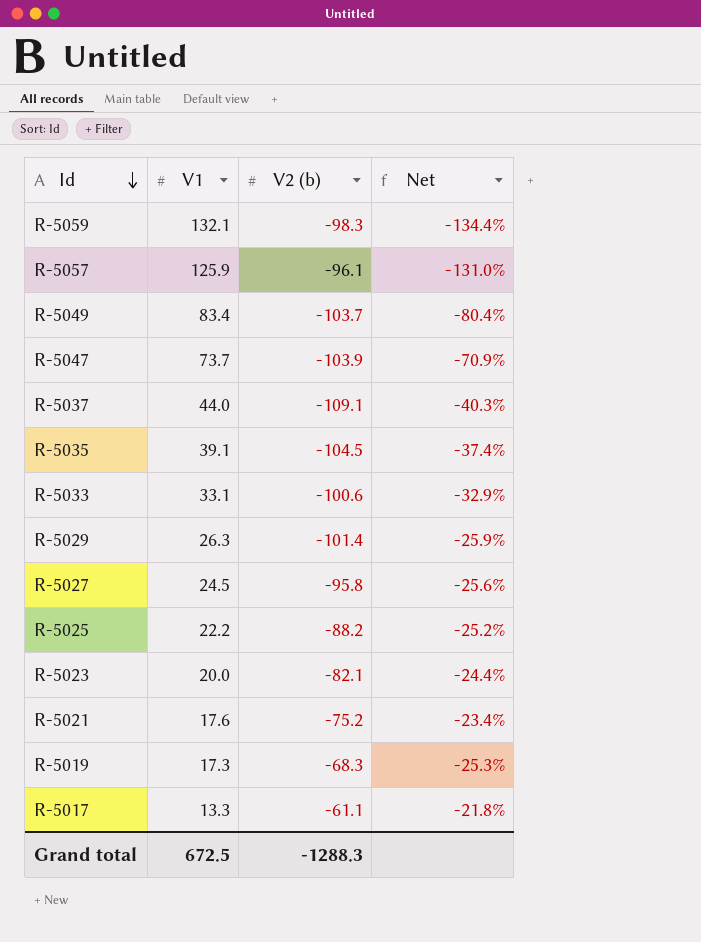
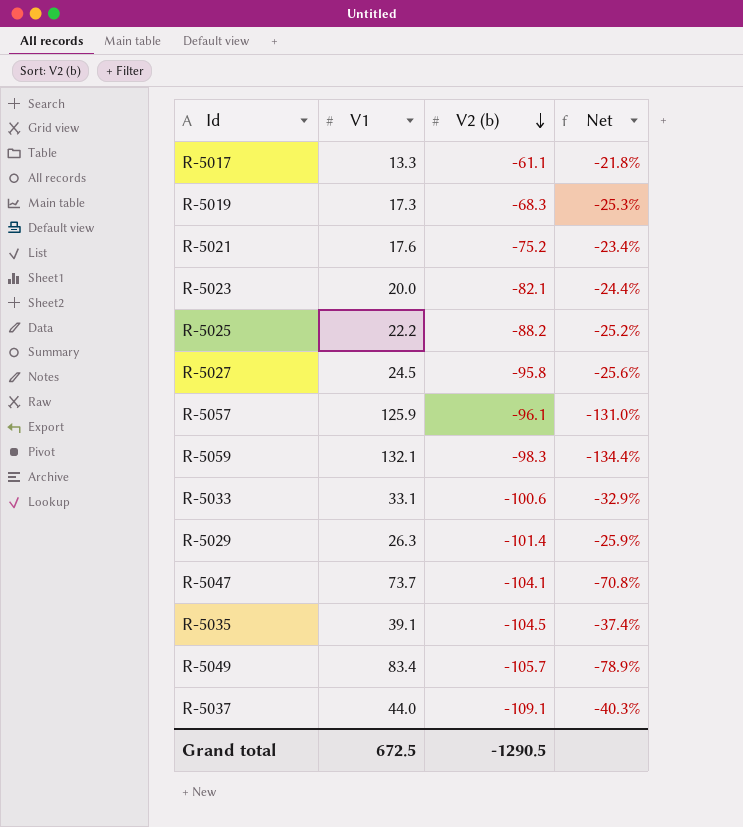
row order: Id descending -> V2 (b) descending
R-5047 | V2 (b): -103.9 -> -104.1
R-5047 | Net: -70.9% -> -70.8%
R-5049 | V2 (b): -103.7 -> -105.7
R-5049 | Net: -80.4% -> -78.9%
Grand total | V2 (b): -1288.3 -> -1290.5

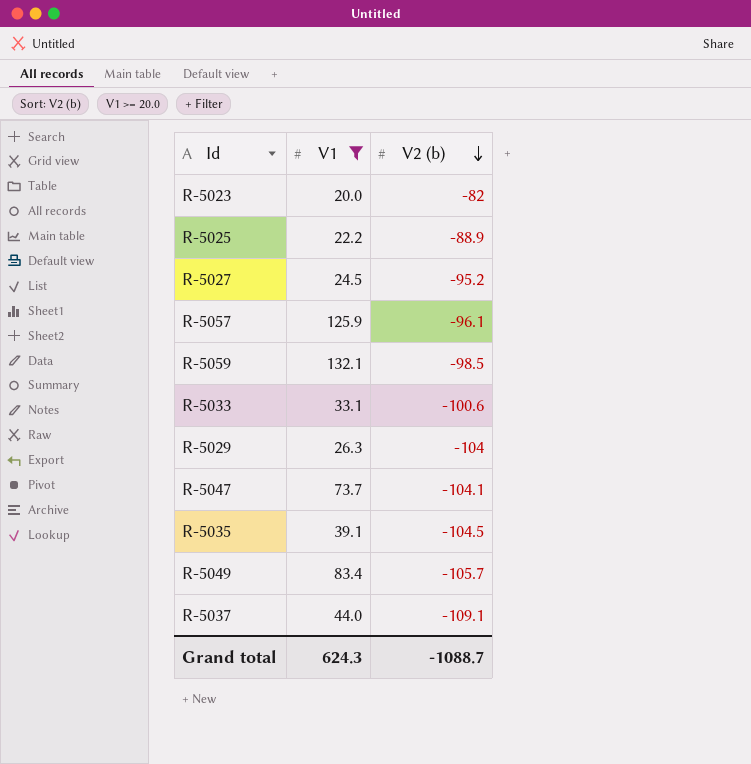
filter: none -> V1 >= 20.0
column Net | formula: [V1] / [V2 (b)] -> none
R-5023 | V2 (b): -82.1 -> -82
R-5025 | V2 (b): -88.2 -> -88.9
R-5027 | V2 (b): -95.8 -> -95.2
R-5059 | V2 (b): -98.3 -> -98.5
R-5029 | V2 (b): -101.4 -> -104
Grand total | V1: 672.5 -> 624.3
Grand total | V2 (b): -1290.5 -> -1088.7

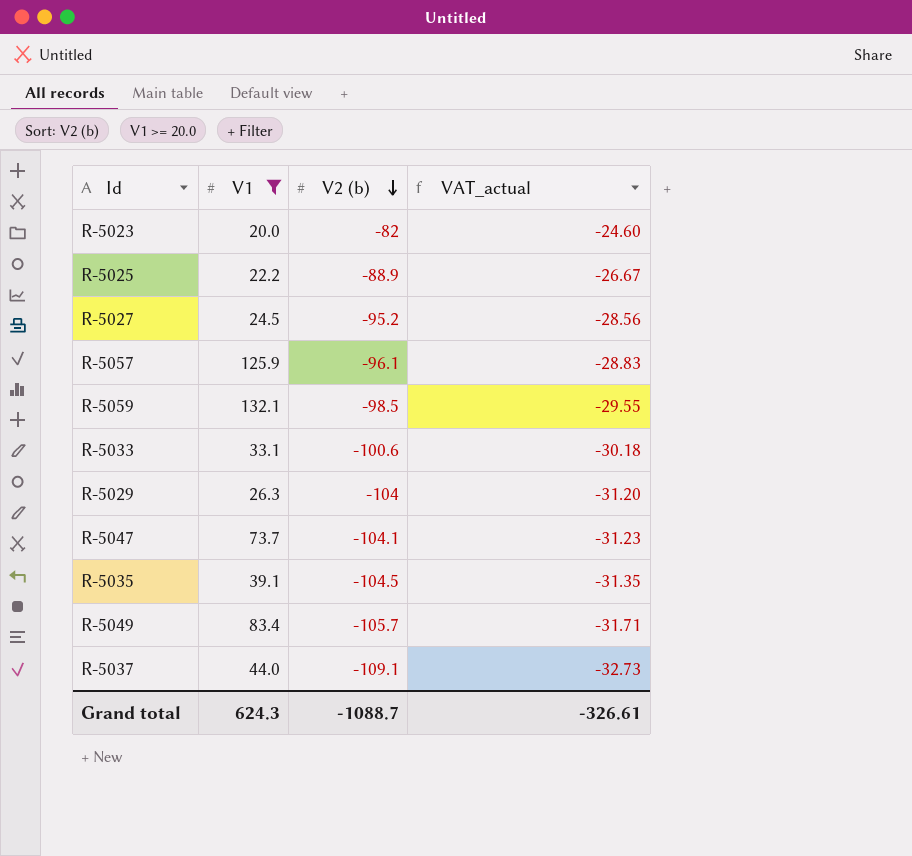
column VAT_actual | formula: none -> [V2 (b)] * 0.3

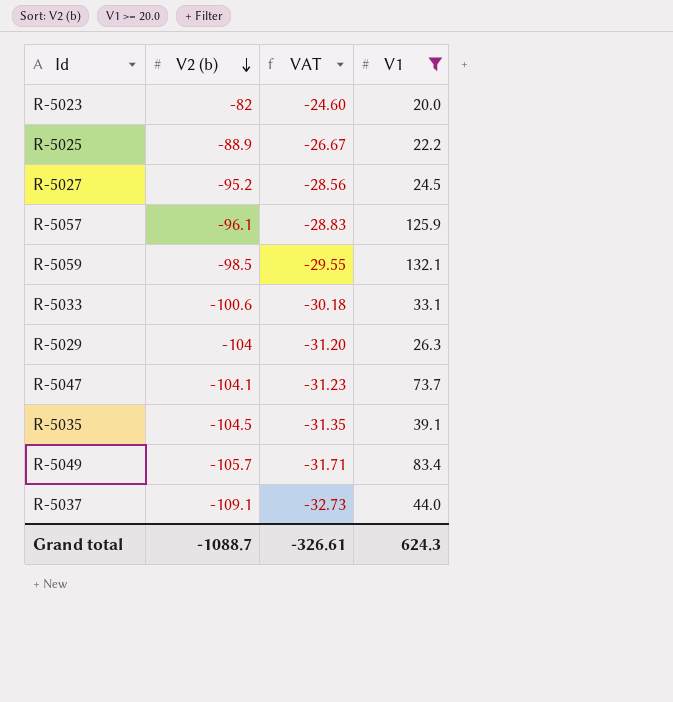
column name: VAT_actual -> VAT
column V1 | position: 2 -> 4

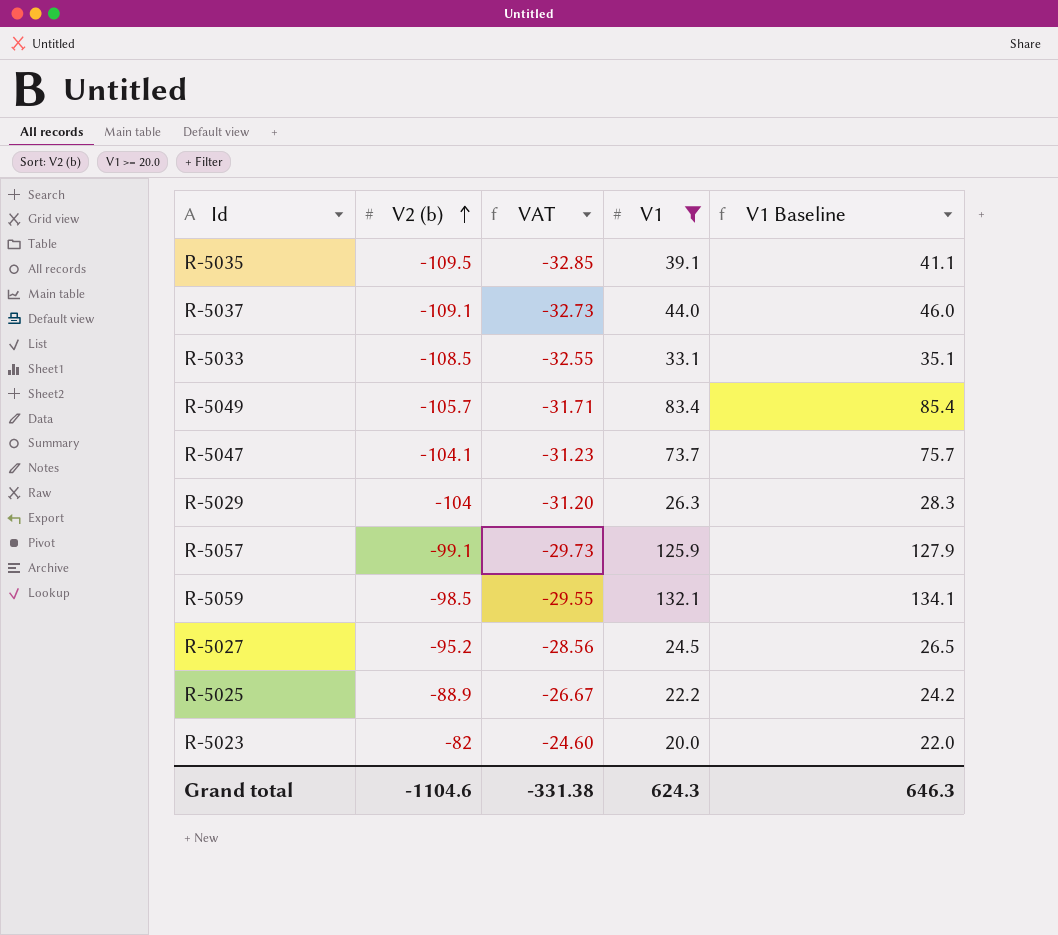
row order: V2 (b) descending -> V2 (b) ascending
column V1 Baseline | formula: none -> [V1] + 2
R-5035 | V2 (b): -104.5 -> -109.5
R-5035 | VAT: -31.35 -> -32.85
R-5033 | V2 (b): -100.6 -> -108.5
R-5033 | VAT: -30.18 -> -32.55
R-5057 | V2 (b): -96.1 -> -99.1
R-5057 | VAT: -28.83 -> -29.73
Grand total | V2 (b): -1088.7 -> -1104.6
Grand total | VAT: -326.61 -> -331.38

